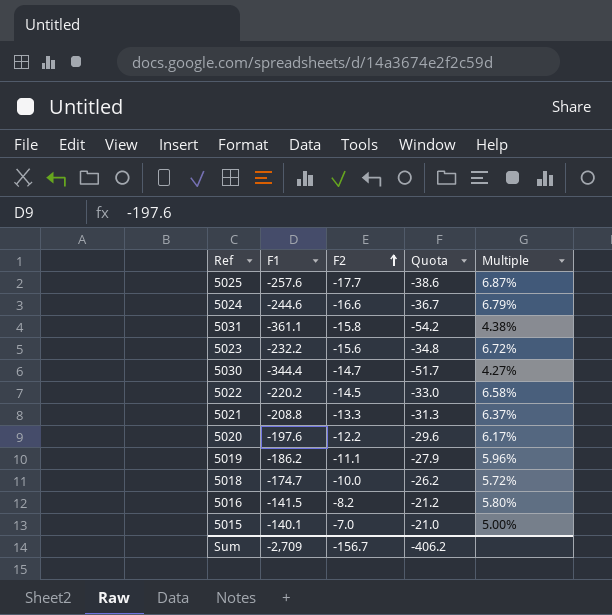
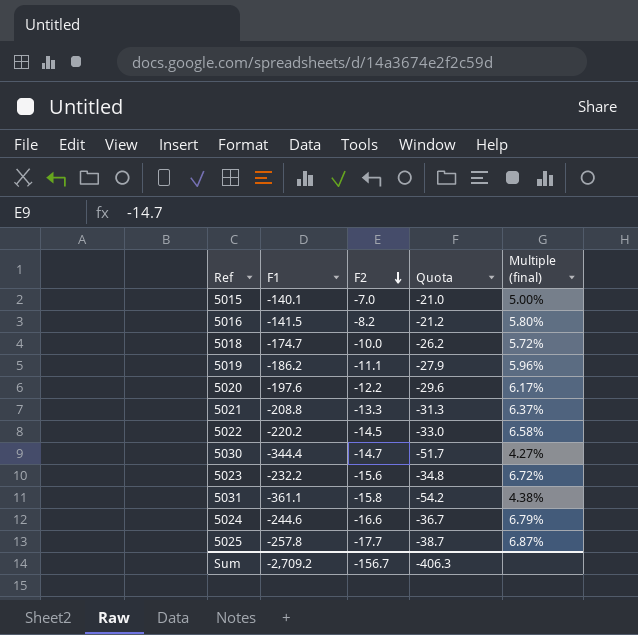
row order: F2 ascending -> F2 descending
column name: Multiple -> Multiple (final)
5025 | F1: -257.6 -> -257.8
5025 | Quota: -38.6 -> -38.7
Sum | F1: -2,709 -> -2,709.2
Sum | Quota: -406.2 -> -406.3

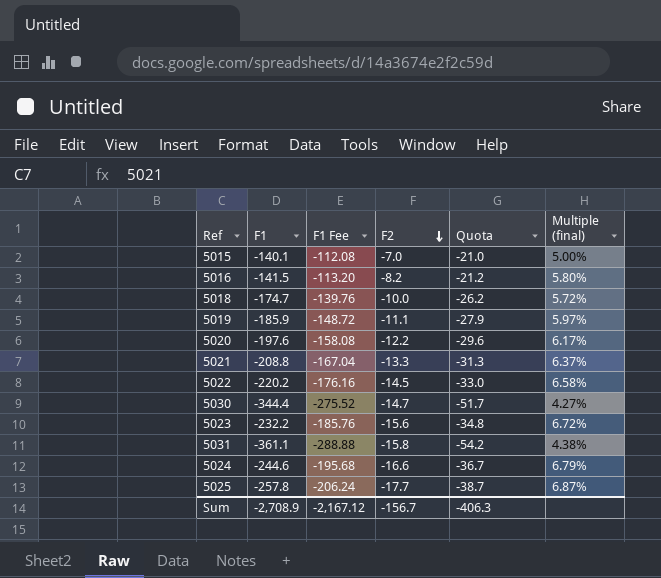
column F1 Fee | formula: none -> [F1] * 0.8
5019 | F1: -186.2 -> -185.9
5019 | Multiple (final): 5.96% -> 5.97%
Sum | F1: -2,709.2 -> -2,708.9

